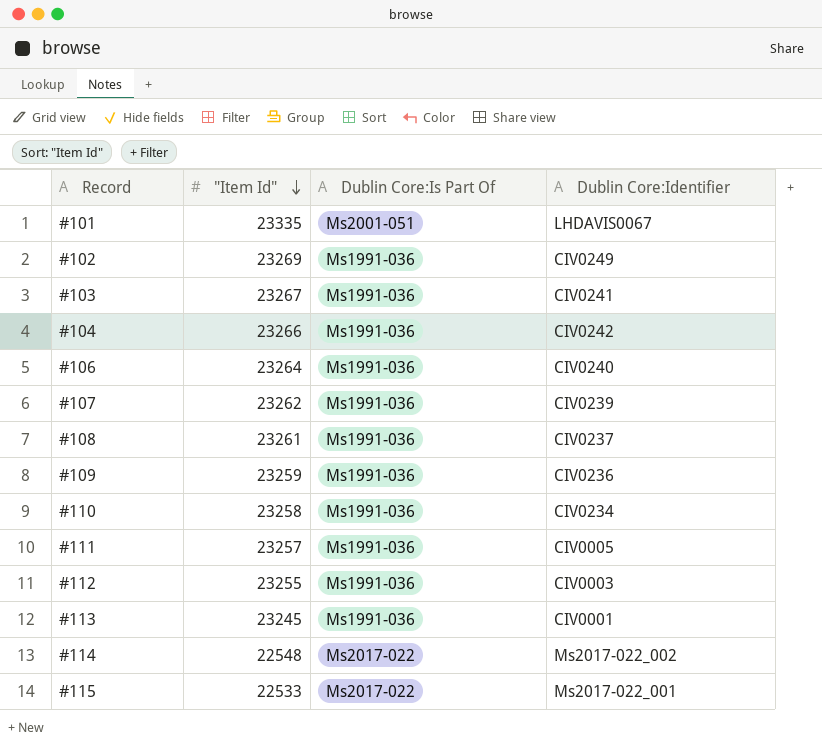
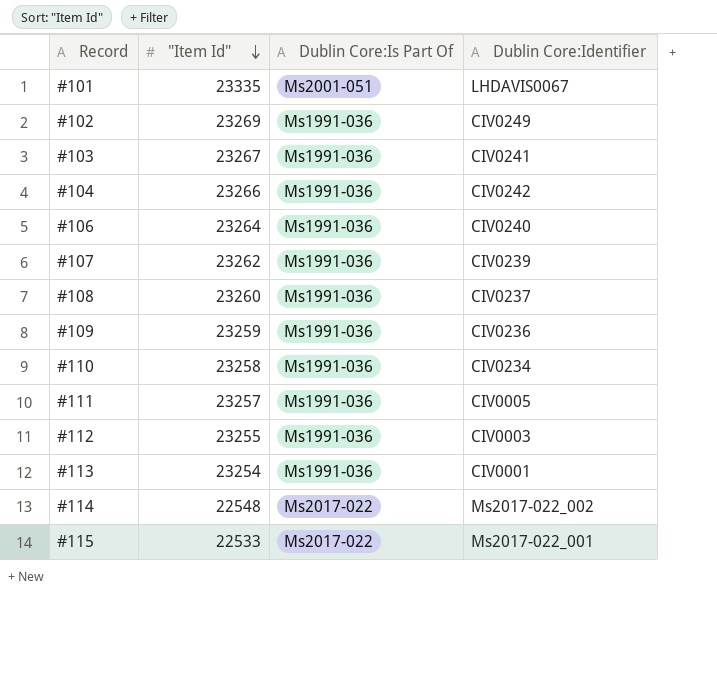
#108 | "Item Id": 23261 -> 23260
#113 | "Item Id": 23245 -> 23254

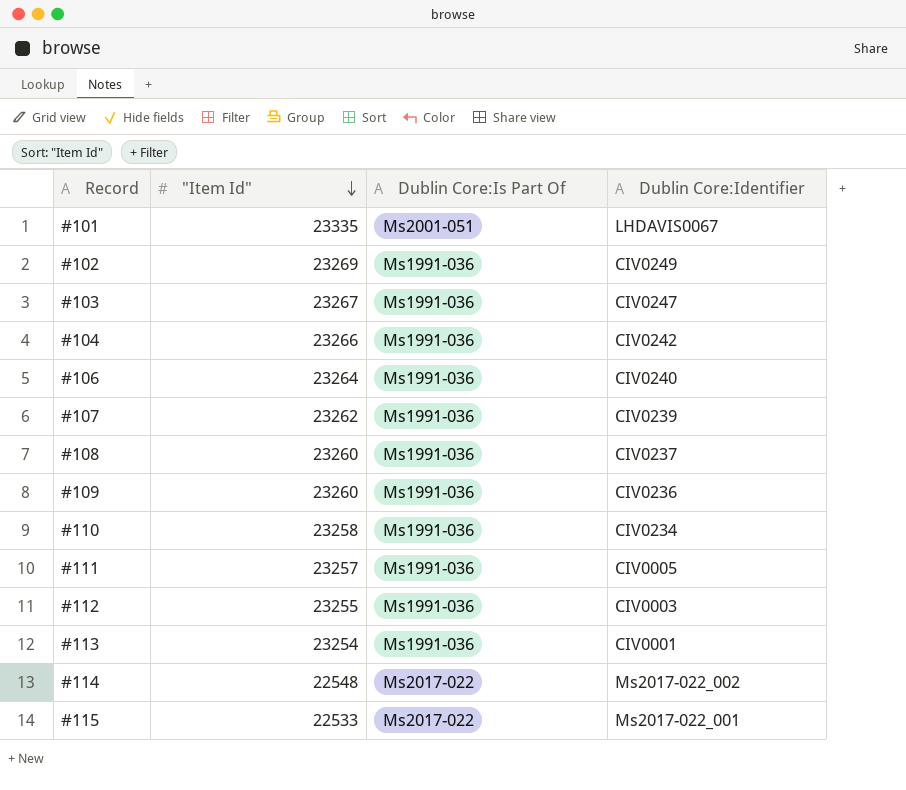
#103 | Dublin Core:Identifier: CIV0241 -> CIV0247
#109 | "Item Id": 23259 -> 23260

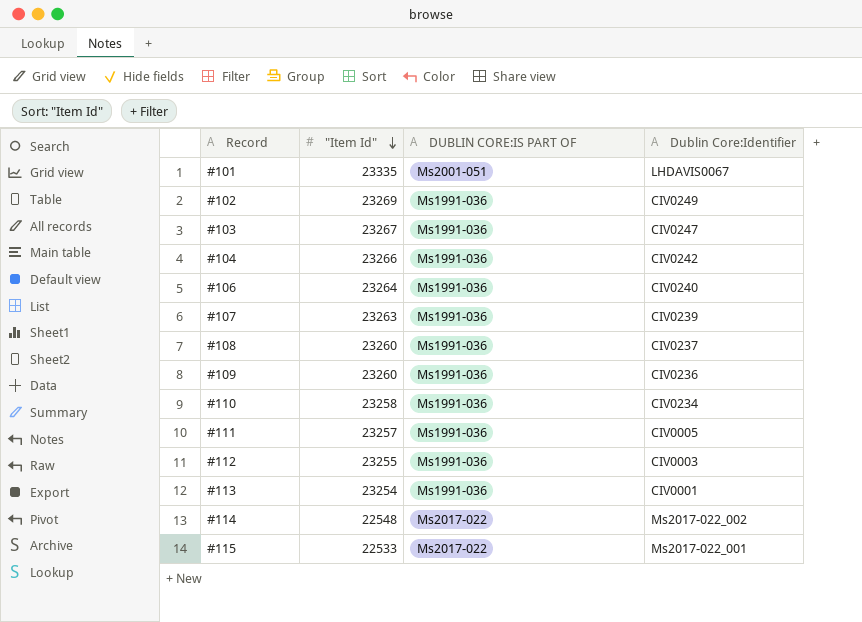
column name: Dublin Core:Is Part Of -> DUBLIN CORE:IS PART OF
#107 | "Item Id": 23262 -> 23263

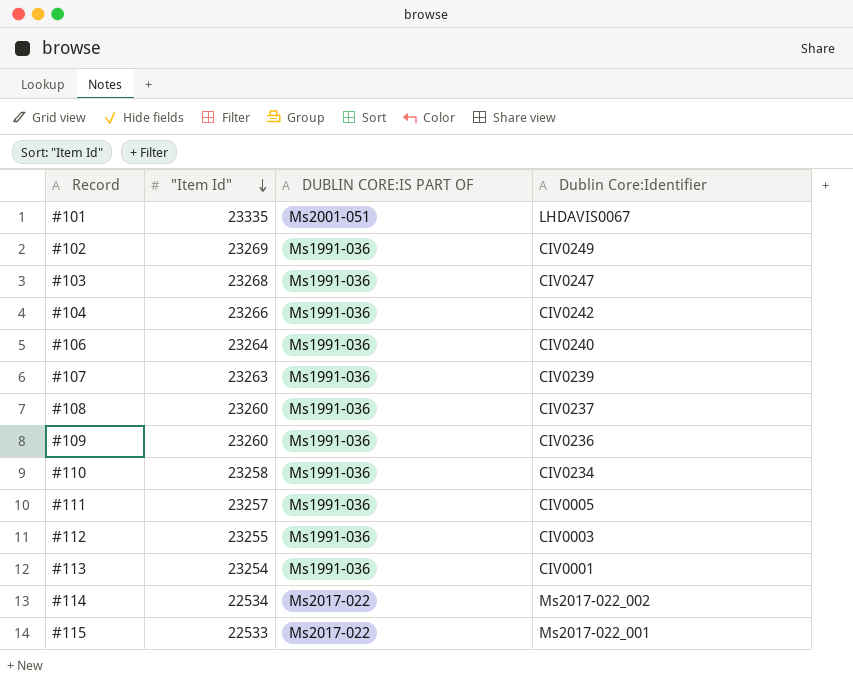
#103 | "Item Id": 23267 -> 23268
#114 | "Item Id": 22548 -> 22534

